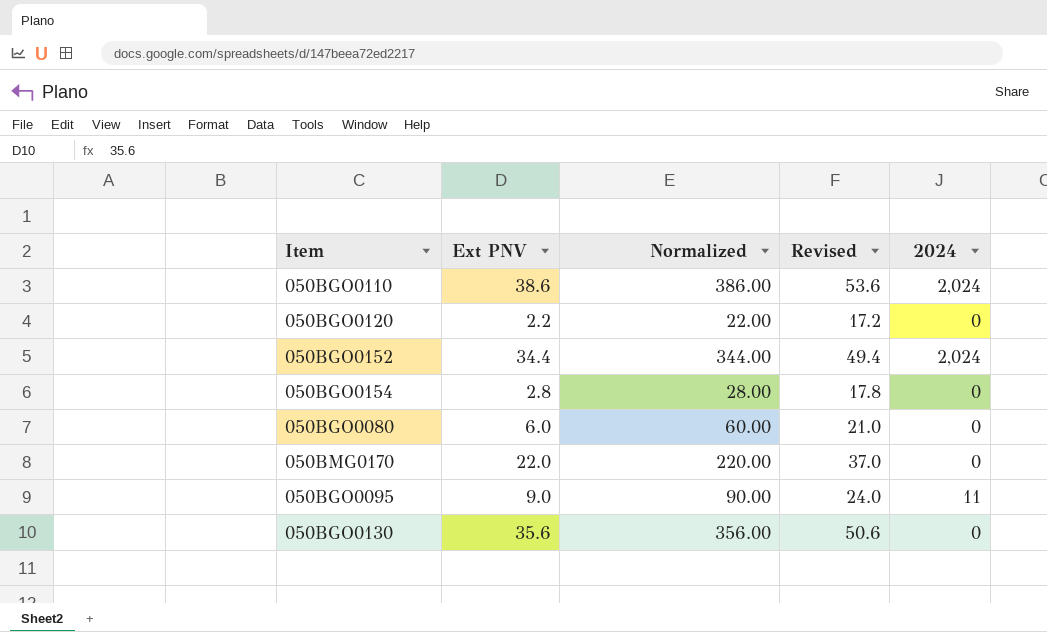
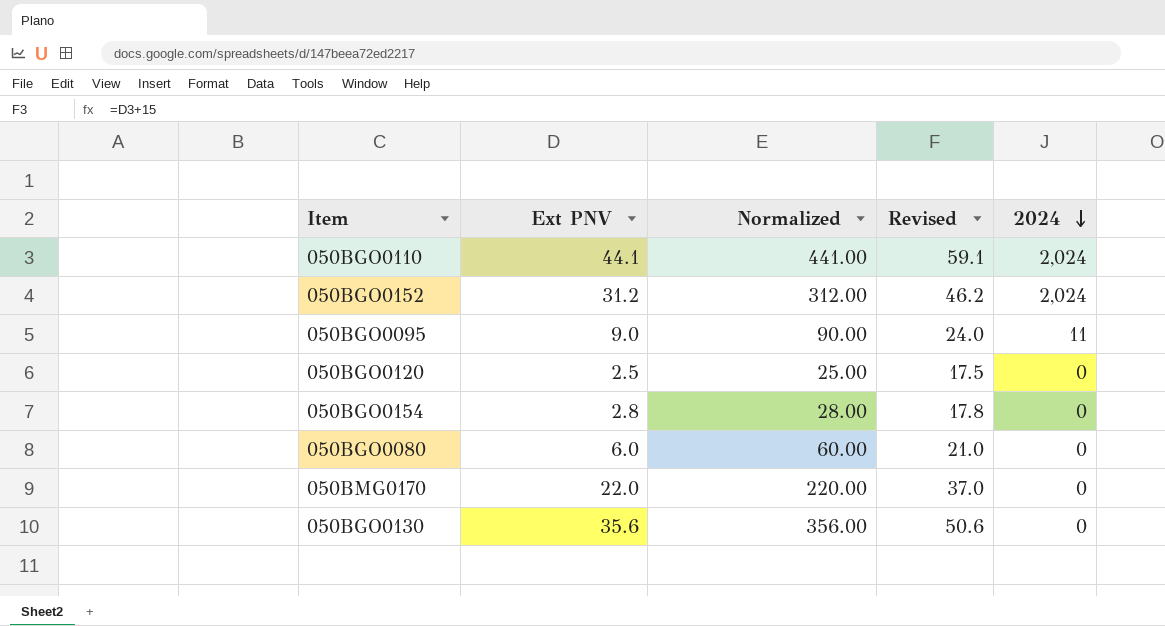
row order: none -> 2024 descending
050BGO0110 | Ext PNV: 38.6 -> 44.1
050BGO0110 | Normalized: 386.00 -> 441.00
050BGO0110 | Revised: 53.6 -> 59.1
050BGO0152 | Ext PNV: 34.4 -> 31.2
050BGO0152 | Normalized: 344.00 -> 312.00
050BGO0152 | Revised: 49.4 -> 46.2
050BGO0120 | Ext PNV: 2.2 -> 2.5
050BGO0120 | Normalized: 22.00 -> 25.00
050BGO0120 | Revised: 17.2 -> 17.5

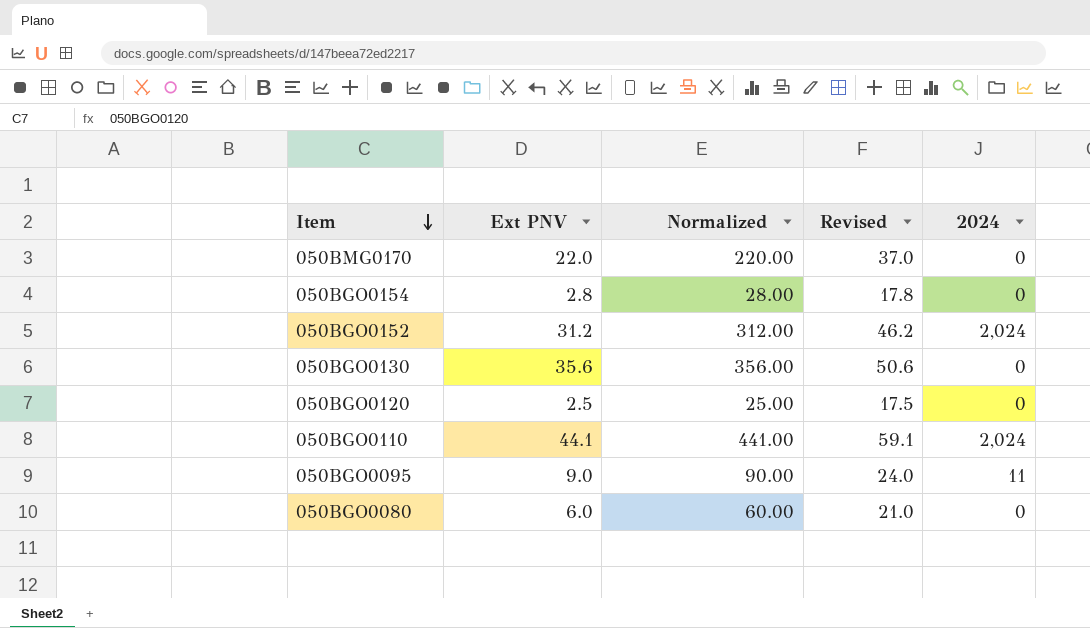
row order: 2024 descending -> Item descending

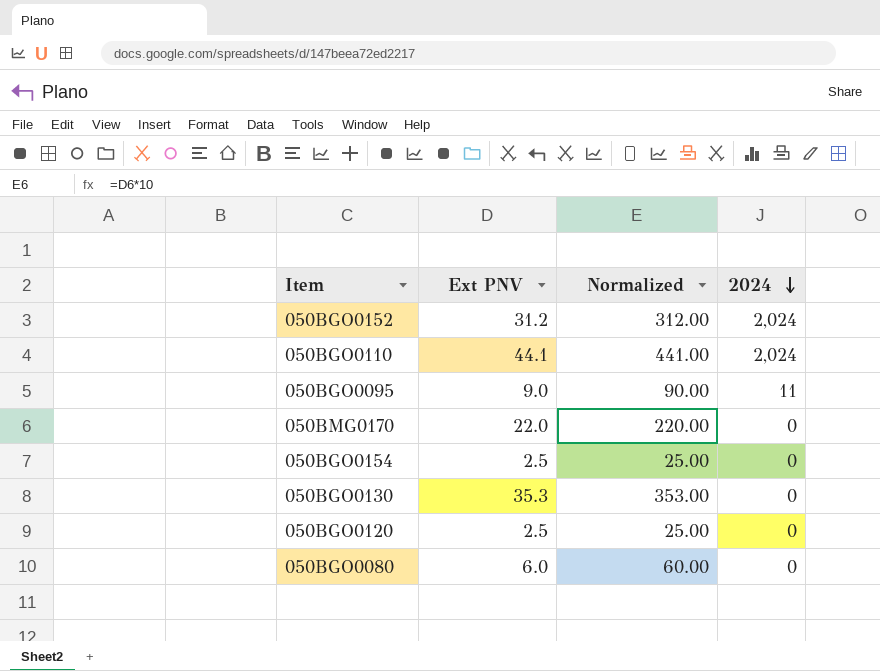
row order: Item descending -> 2024 descending
column Revised | formula: [Ext PNV] + 15 -> none
050BGO0154 | Ext PNV: 2.8 -> 2.5
050BGO0154 | Normalized: 28.00 -> 25.00
050BGO0130 | Ext PNV: 35.6 -> 35.3
050BGO0130 | Normalized: 356.00 -> 353.00

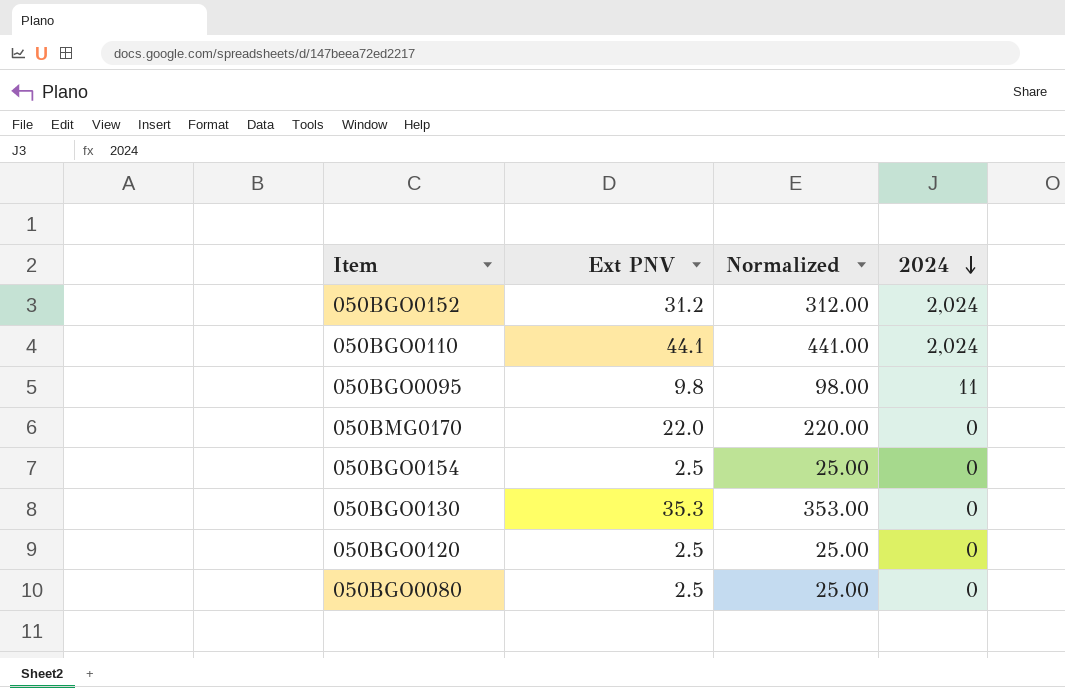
050BGO0095 | Ext PNV: 9.0 -> 9.8
050BGO0095 | Normalized: 90.00 -> 98.00
050BGO0080 | Ext PNV: 6.0 -> 2.5
050BGO0080 | Normalized: 60.00 -> 25.00

